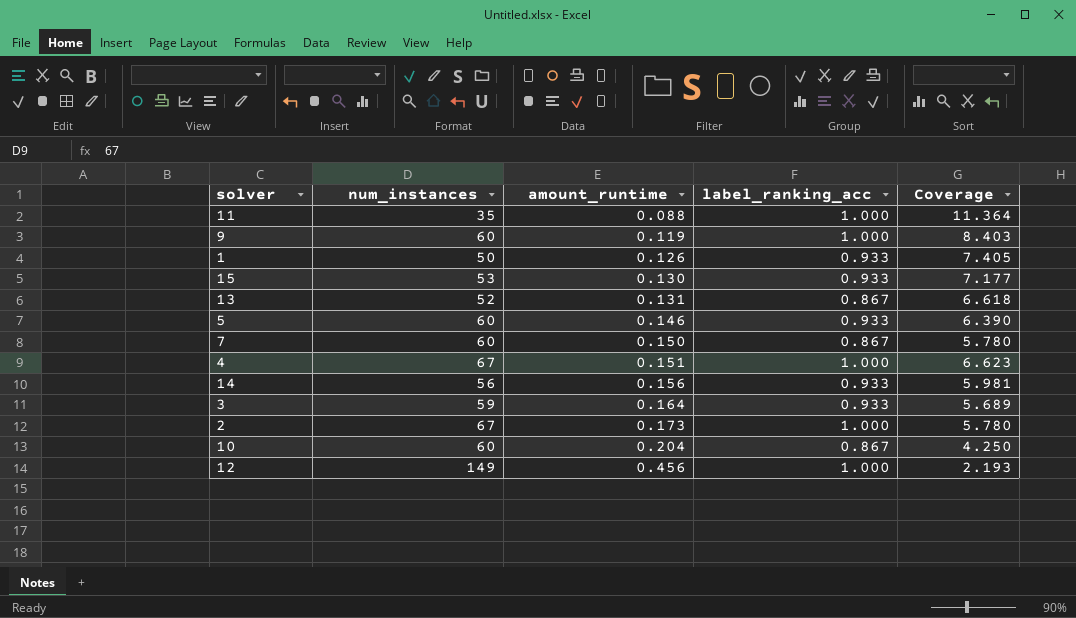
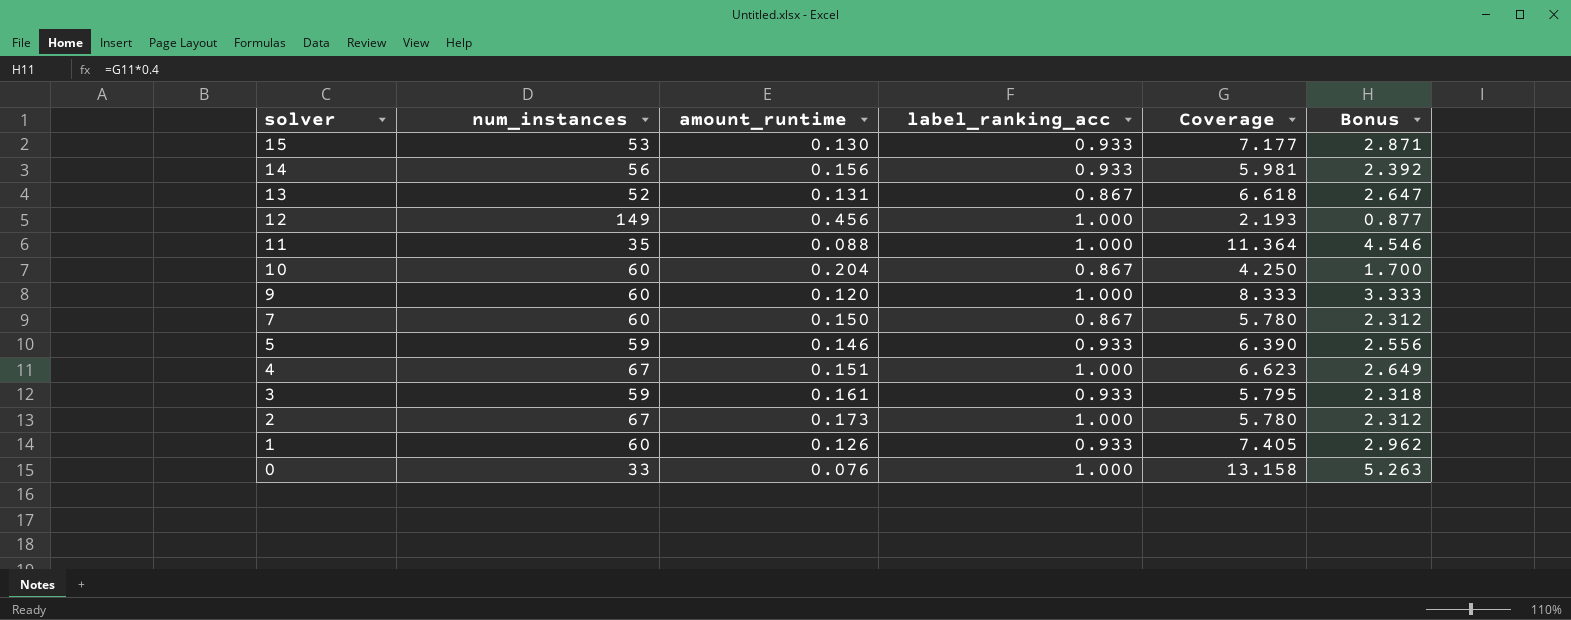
row order: amount_runtime ascending -> solver descending
column Bonus | formula: none -> [Coverage] * 0.4
9 | amount_runtime: 0.119 -> 0.120
9 | Coverage: 8.403 -> 8.333
5 | num_instances: 60 -> 59
3 | amount_runtime: 0.164 -> 0.161
3 | Coverage: 5.689 -> 5.795
1 | num_instances: 50 -> 60
row 0: none -> 33 | 0.076 | 1.000 | 13.158 | 5.263

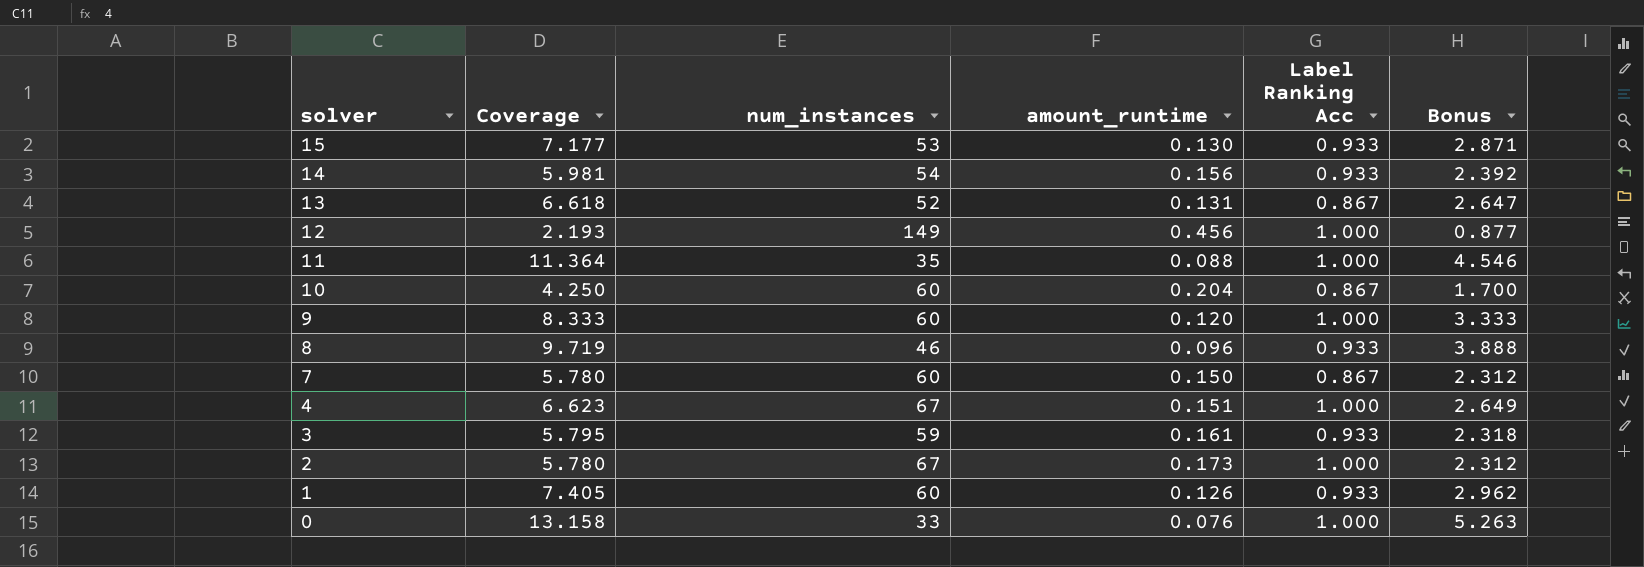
column Coverage | position: 5 -> 2
column name: label_ranking_acc -> Label Ranking Acc
row 5: 59 | 0.146 | 0.933 | 6.390 | 2.556 -> none
14 | num_instances: 56 -> 54
row 8: none -> 9.719 | 46 | 0.096 | 0.933 | 3.888

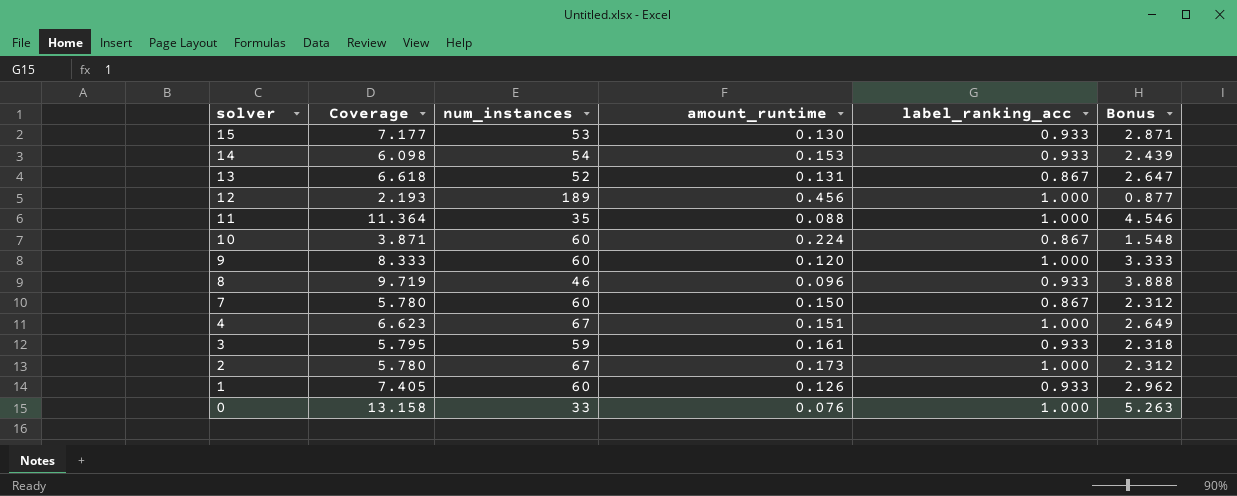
column name: Label Ranking Acc -> label_ranking_acc
14 | Coverage: 5.981 -> 6.098
14 | amount_runtime: 0.156 -> 0.153
14 | Bonus: 2.392 -> 2.439
12 | num_instances: 149 -> 189
10 | Coverage: 4.250 -> 3.871
10 | amount_runtime: 0.204 -> 0.224
10 | Bonus: 1.700 -> 1.548

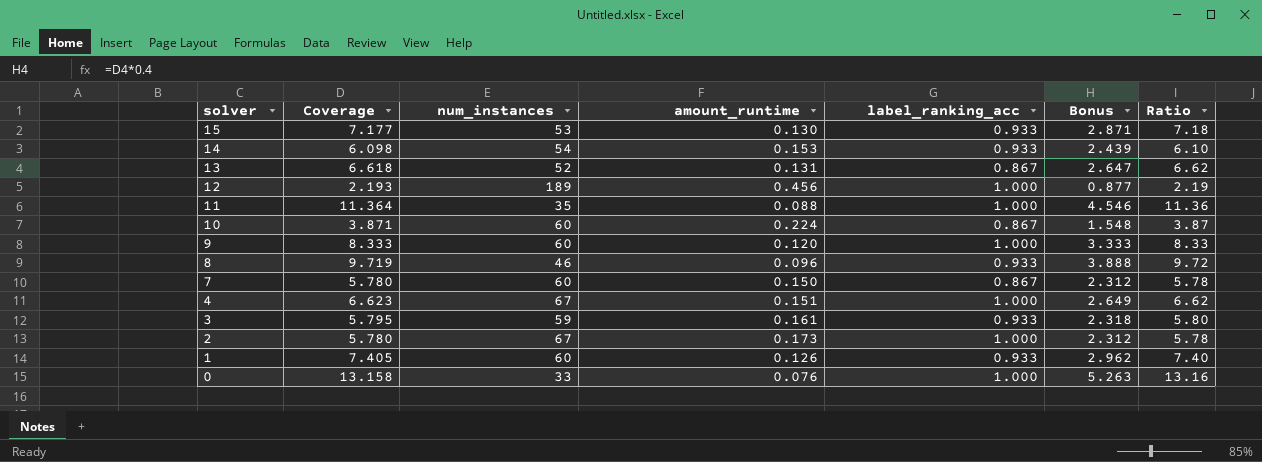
column Ratio | formula: none -> [label_ranking_acc] / [amount_runtime]

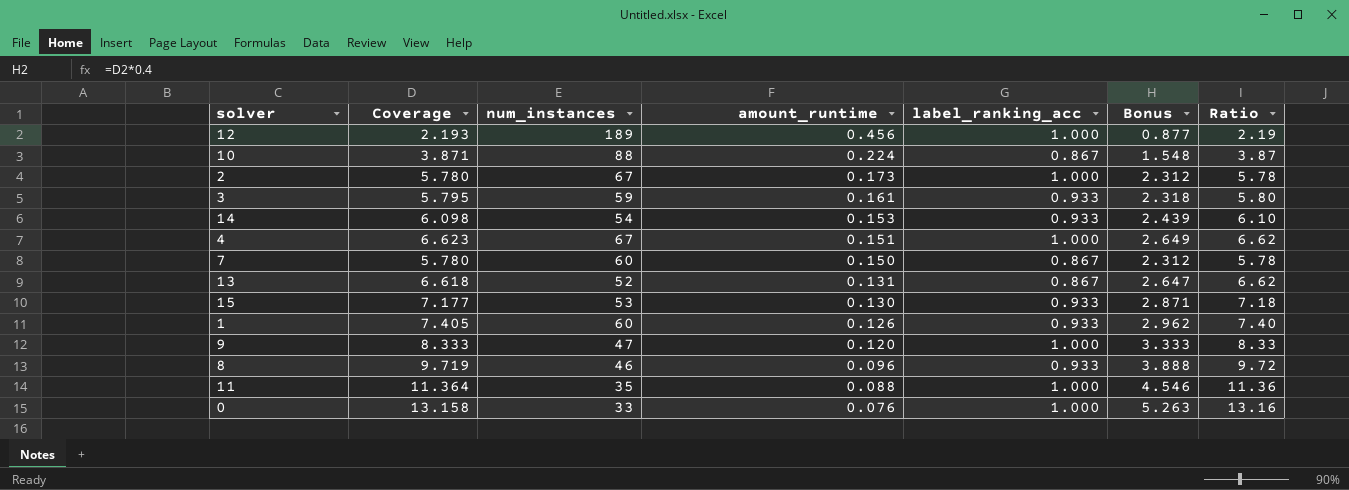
row order: solver descending -> amount_runtime descending
10 | num_instances: 60 -> 88
9 | num_instances: 60 -> 47

